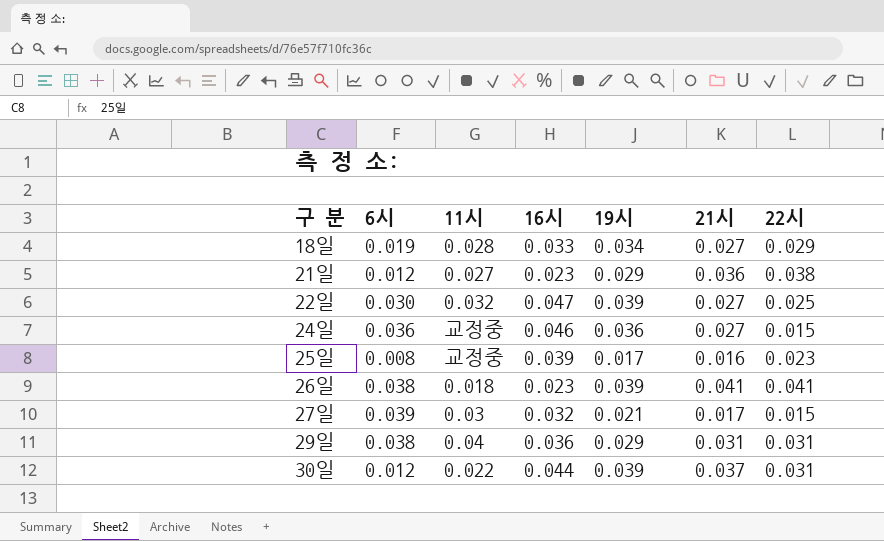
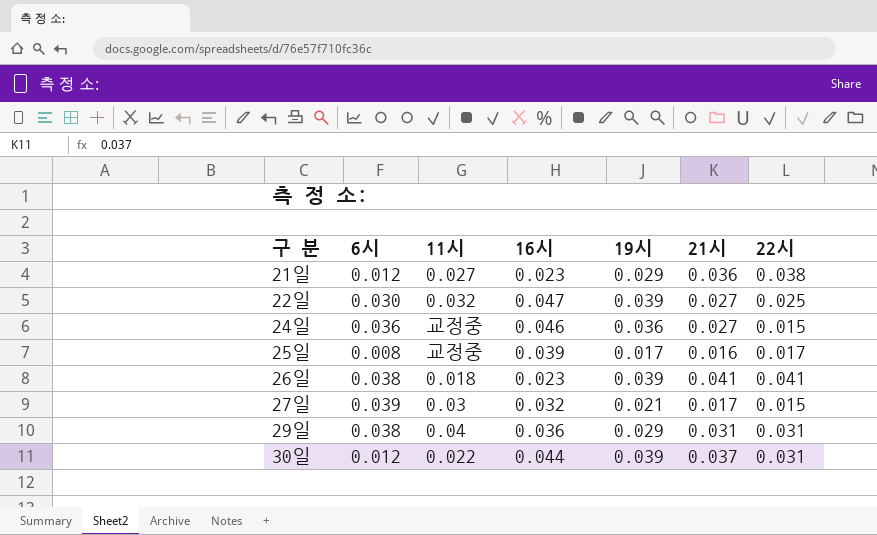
row 18일: 0.019 | 0.028 | 0.033 | 0.034 | 0.027 | 0.029 -> none
25일 | 22시: 0.023 -> 0.017

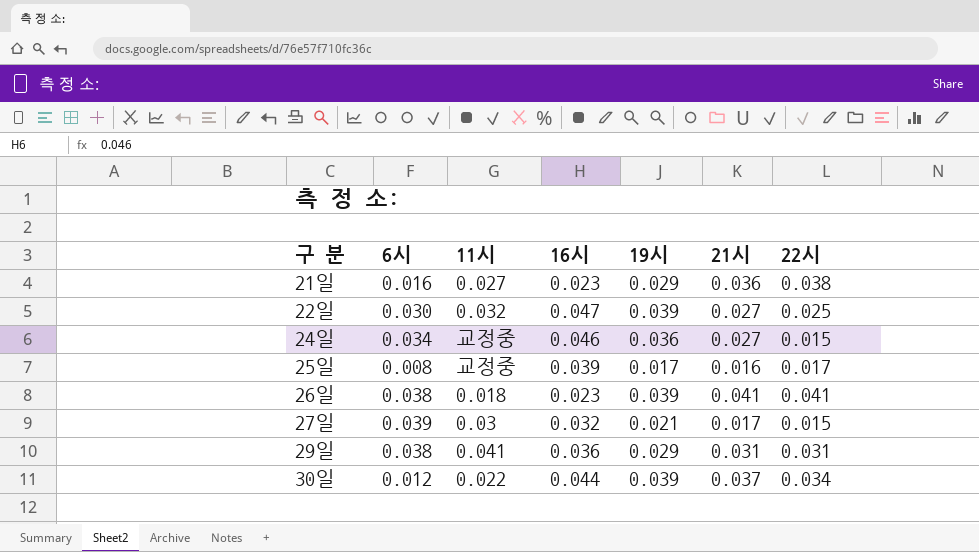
21일 | 6시: 0.012 -> 0.016
24일 | 6시: 0.036 -> 0.034
29일 | 11시: 0.04 -> 0.041
30일 | 22시: 0.031 -> 0.034

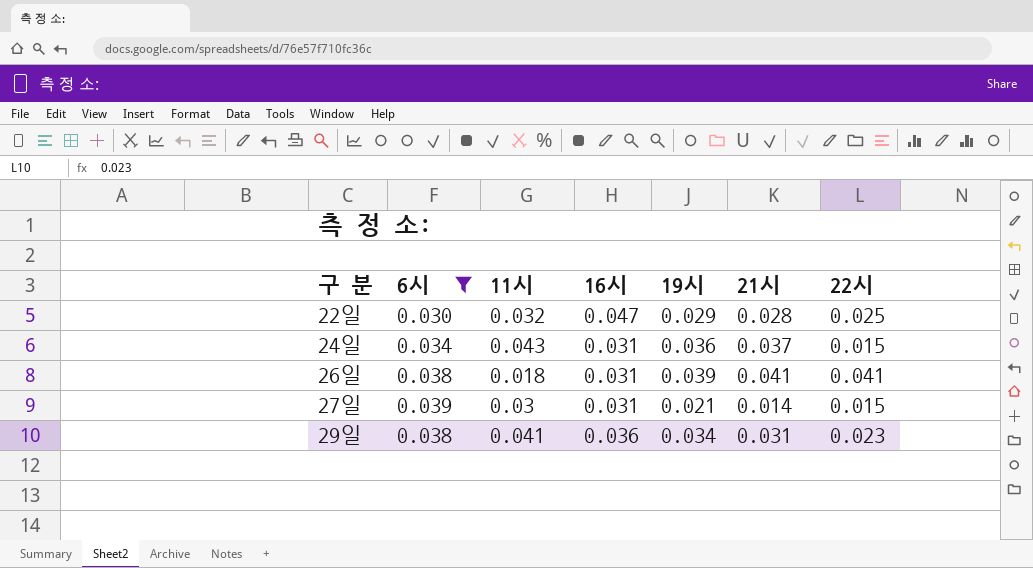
filter: none -> 6시 >= 0.030
22일 | 19시: 0.039 -> 0.029
22일 | 21시: 0.027 -> 0.028
24일 | 11시: 교정중 -> 0.043
24일 | 16시: 0.046 -> 0.031
24일 | 21시: 0.027 -> 0.037
26일 | 16시: 0.023 -> 0.031
27일 | 16시: 0.032 -> 0.031
27일 | 21시: 0.017 -> 0.014
29일 | 19시: 0.029 -> 0.034
29일 | 22시: 0.031 -> 0.023

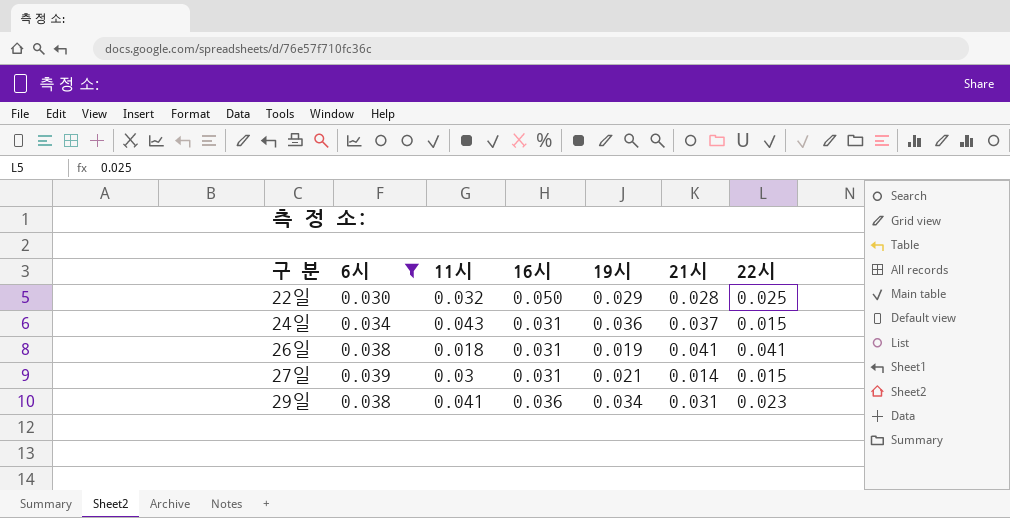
22일 | 16시: 0.047 -> 0.050
26일 | 19시: 0.039 -> 0.019

